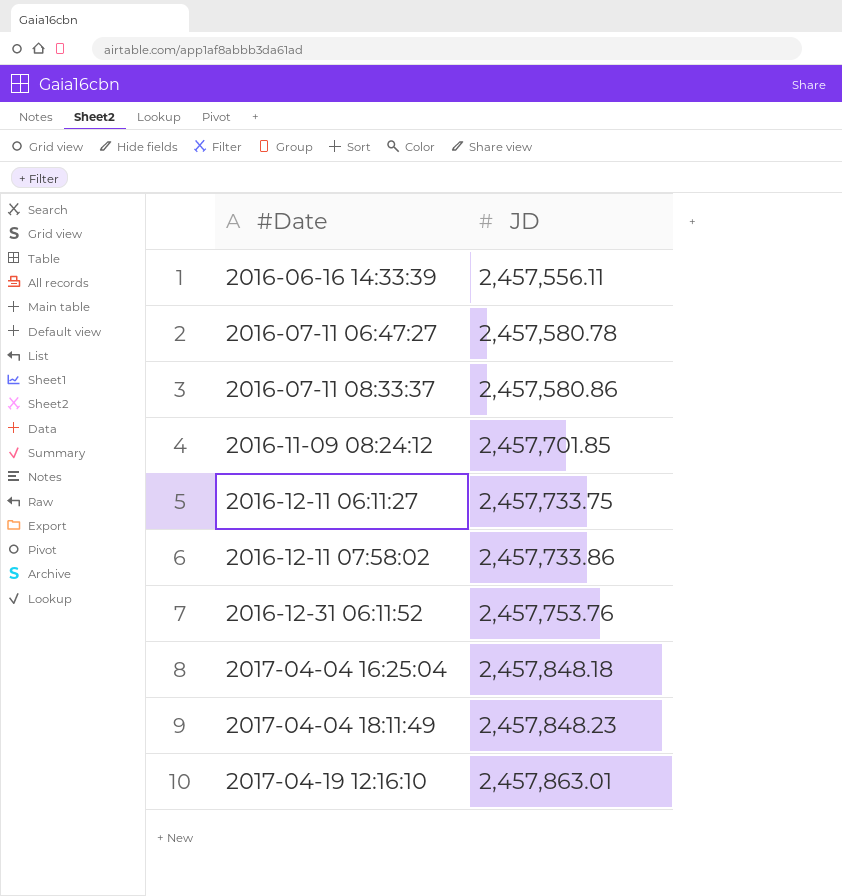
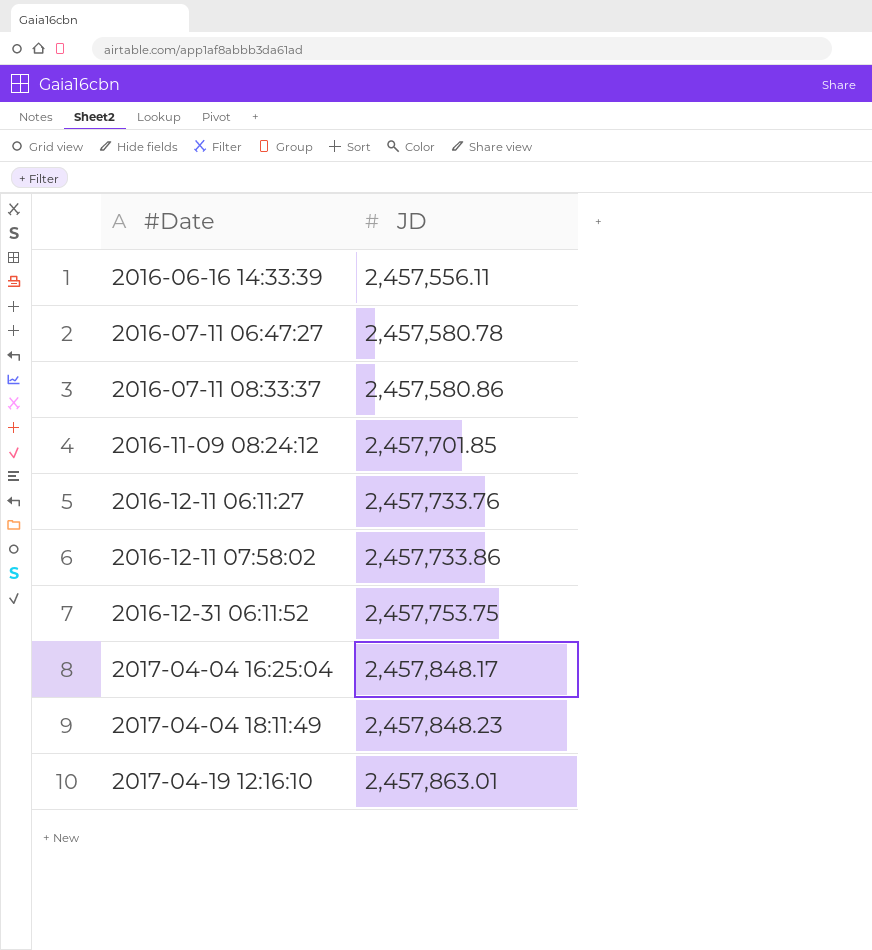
2016-12-11 06:11:27 | JD: 2,457,733.75 -> 2,457,733.76
2016-12-31 06:11:52 | JD: 2,457,753.76 -> 2,457,753.75
2017-04-04 16:25:04 | JD: 2,457,848.18 -> 2,457,848.17

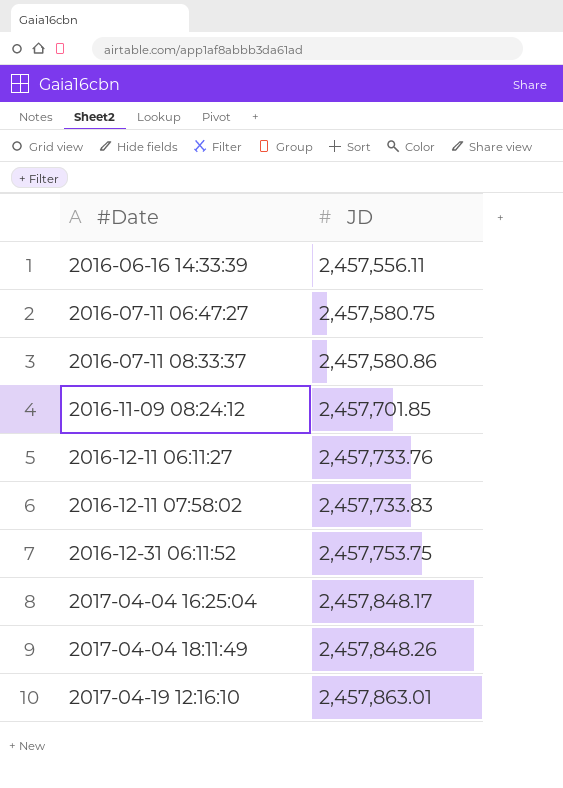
2016-07-11 06:47:27 | JD: 2,457,580.78 -> 2,457,580.75
2016-12-11 07:58:02 | JD: 2,457,733.86 -> 2,457,733.83
2017-04-04 18:11:49 | JD: 2,457,848.23 -> 2,457,848.26

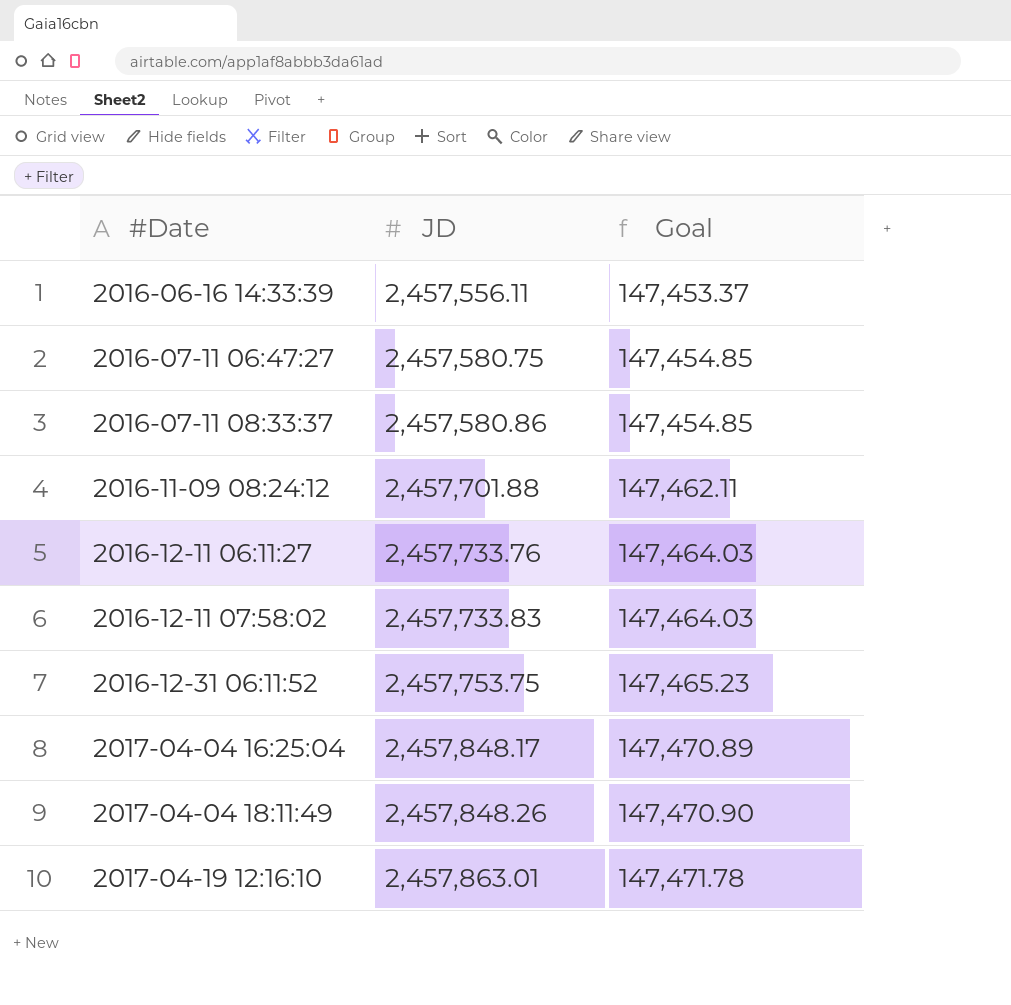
column Goal | formula: none -> [JD] * 0.06
2016-11-09 08:24:12 | JD: 2,457,701.85 -> 2,457,701.88

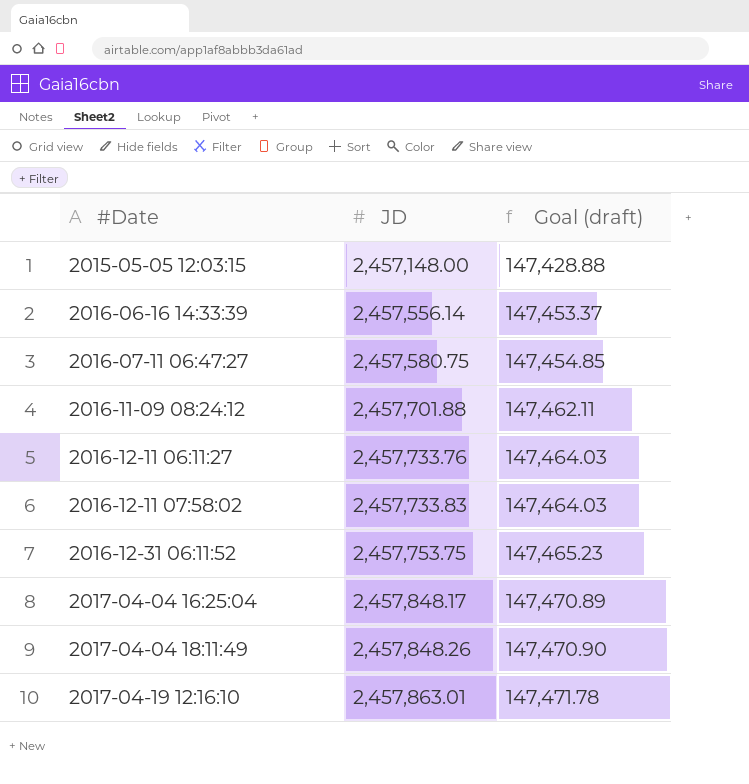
column name: Goal -> Goal (draft)
row 2016-07-11 08:33:37: 2,457,580.86 | 147,454.85 -> none
row 2015-05-05 12:03:15: none -> 2,457,148.00 | 147,428.88
2016-06-16 14:33:39 | JD: 2,457,556.11 -> 2,457,556.14

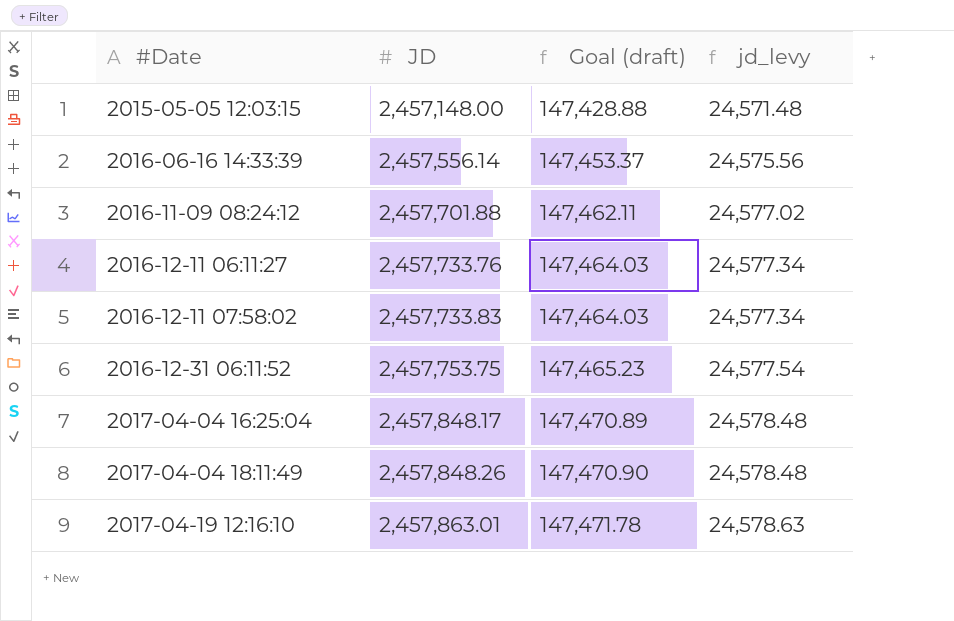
column jd_levy | formula: none -> [JD] * 0.01
row 2016-07-11 06:47:27: 2,457,580.75 | 147,454.85 -> none

